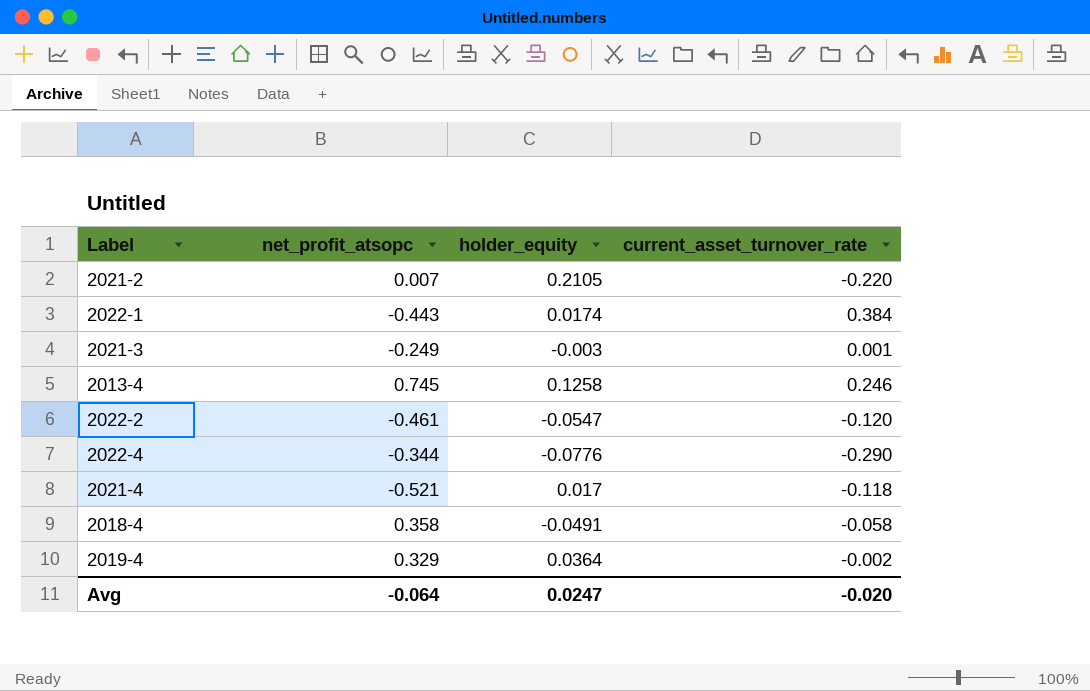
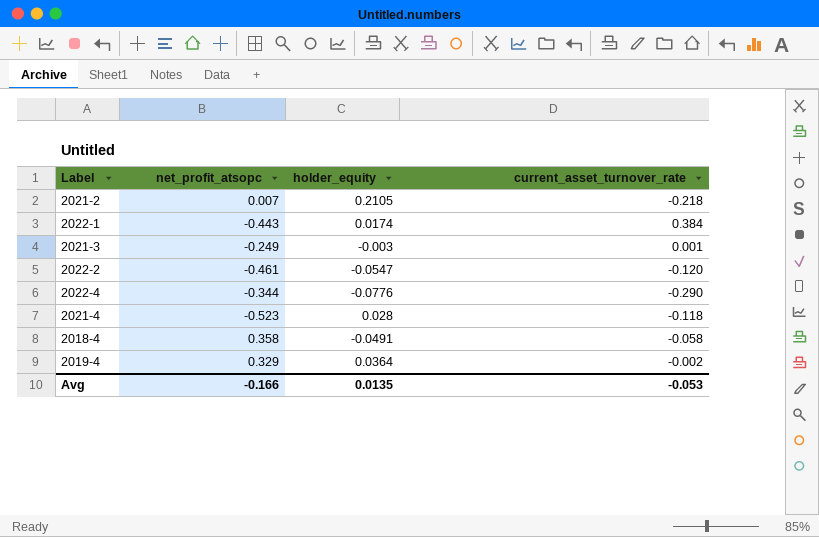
row 2013-4: 0.745 | 0.1258 | 0.246 -> none
2021-2 | current_asset_turnover_rate: -0.220 -> -0.218
2021-4 | net_profit_atsopc: -0.521 -> -0.523
2021-4 | holder_equity: 0.017 -> 0.028
Avg | net_profit_atsopc: -0.064 -> -0.166
Avg | holder_equity: 0.0247 -> 0.0135
Avg | current_asset_turnover_rate: -0.020 -> -0.053

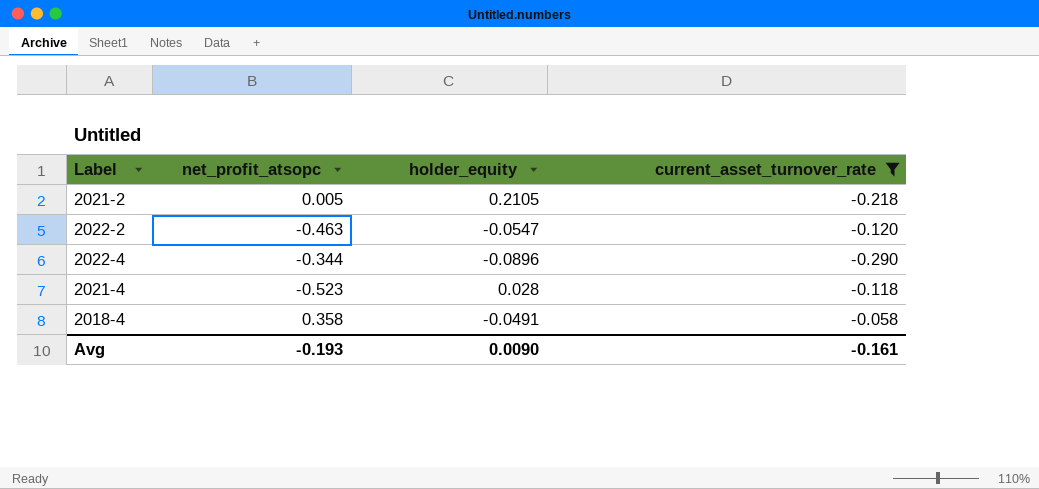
filter: none -> current_asset_turnover_rate <= -0.058
2021-2 | net_profit_atsopc: 0.007 -> 0.005
2022-2 | net_profit_atsopc: -0.461 -> -0.463
2022-4 | holder_equity: -0.0776 -> -0.0896
Avg | net_profit_atsopc: -0.166 -> -0.193
Avg | holder_equity: 0.0135 -> 0.0090
Avg | current_asset_turnover_rate: -0.053 -> -0.161

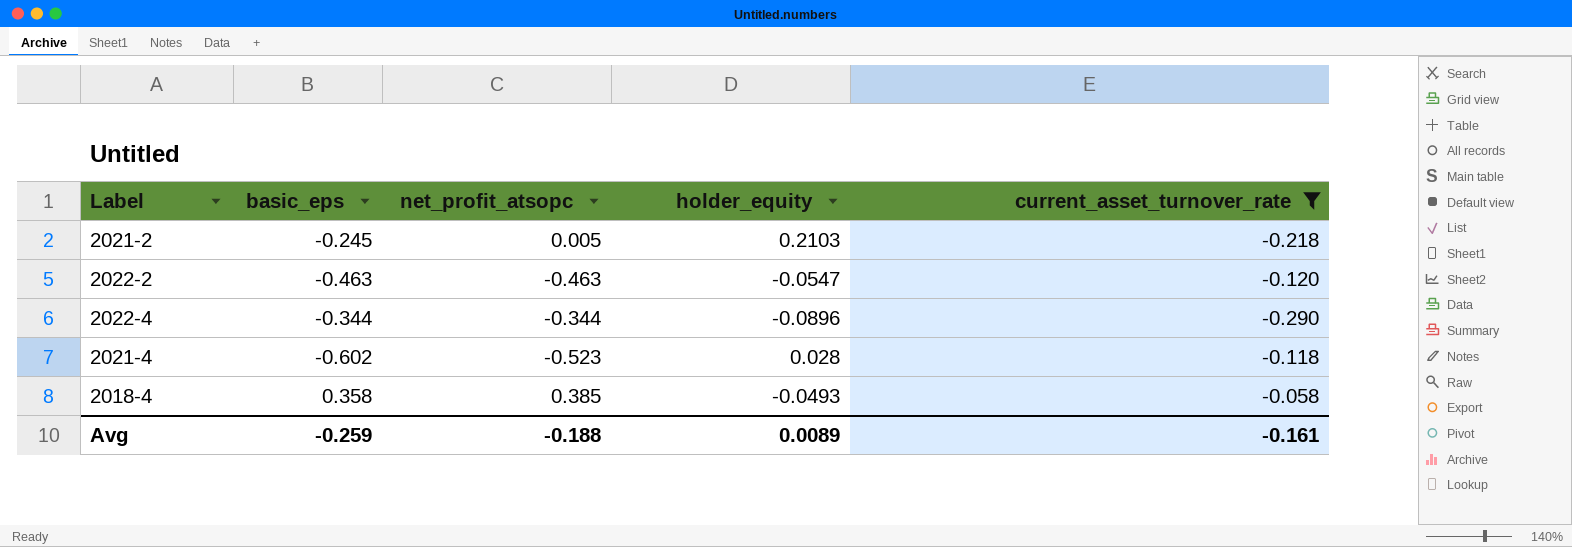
column basic_eps | position: none -> 2
2021-2 | holder_equity: 0.2105 -> 0.2103
2018-4 | net_profit_atsopc: 0.358 -> 0.385
2018-4 | holder_equity: -0.0491 -> -0.0493
Avg | net_profit_atsopc: -0.193 -> -0.188
Avg | holder_equity: 0.0090 -> 0.0089

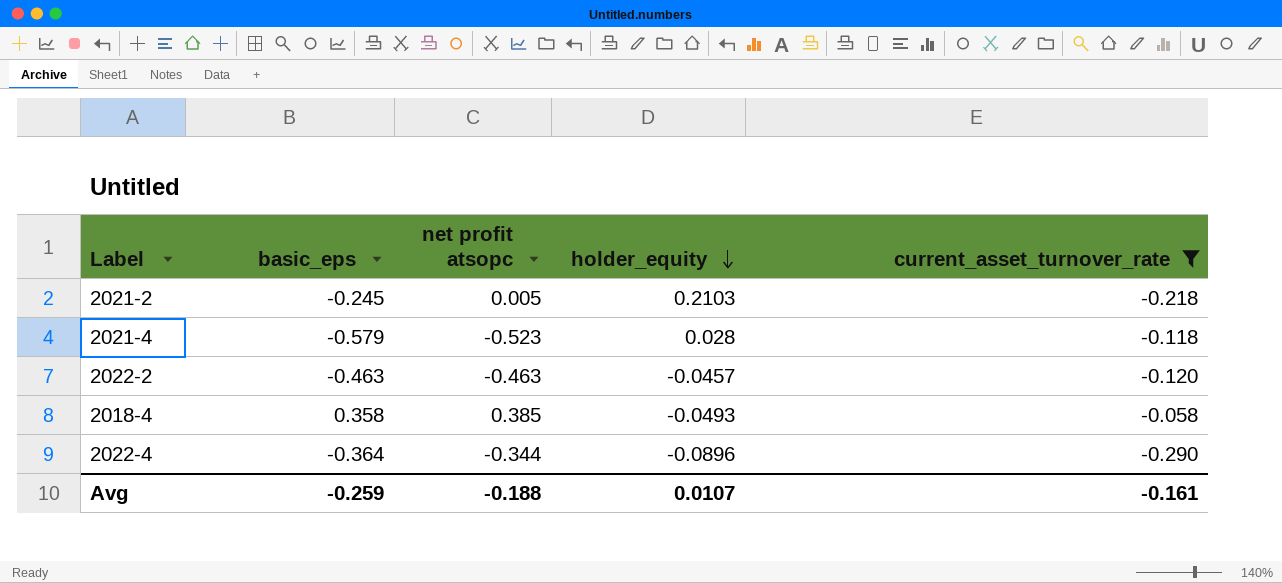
row order: none -> holder_equity descending
column name: net_profit_atsopc -> net profit atsopc
2021-4 | basic_eps: -0.602 -> -0.579
2022-2 | holder_equity: -0.0547 -> -0.0457
2022-4 | basic_eps: -0.344 -> -0.364
Avg | holder_equity: 0.0089 -> 0.0107

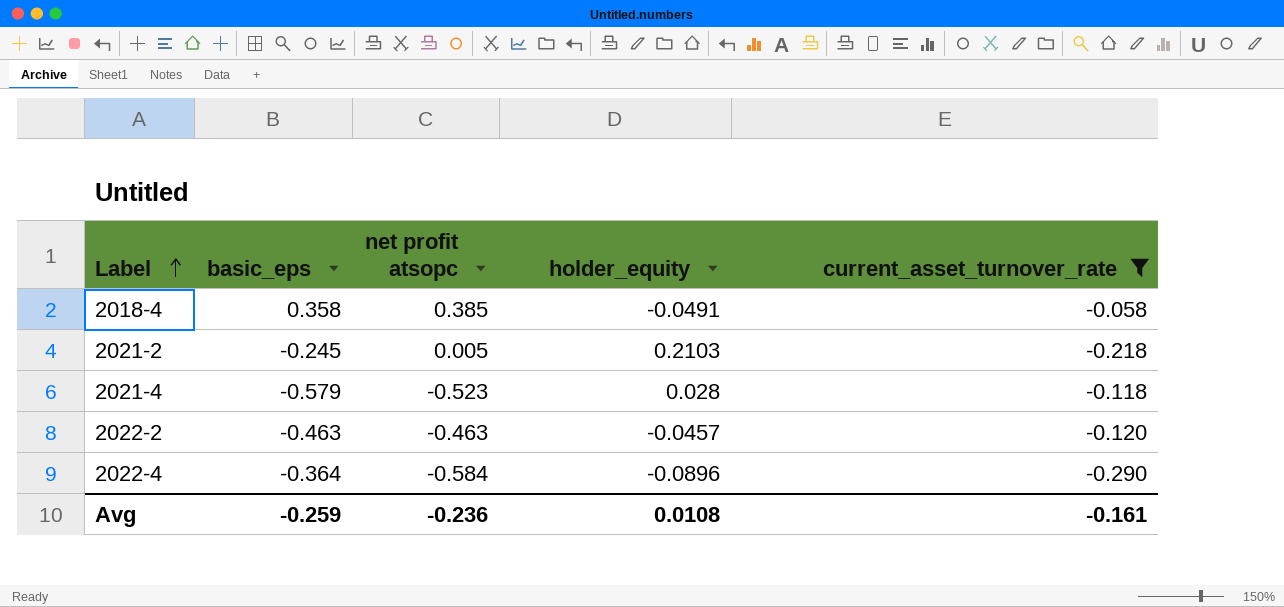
row order: holder_equity descending -> Label ascending
2018-4 | holder_equity: -0.0493 -> -0.0491
2022-4 | net profit atsopc: -0.344 -> -0.584
Avg | net profit atsopc: -0.188 -> -0.236
Avg | holder_equity: 0.0107 -> 0.0108

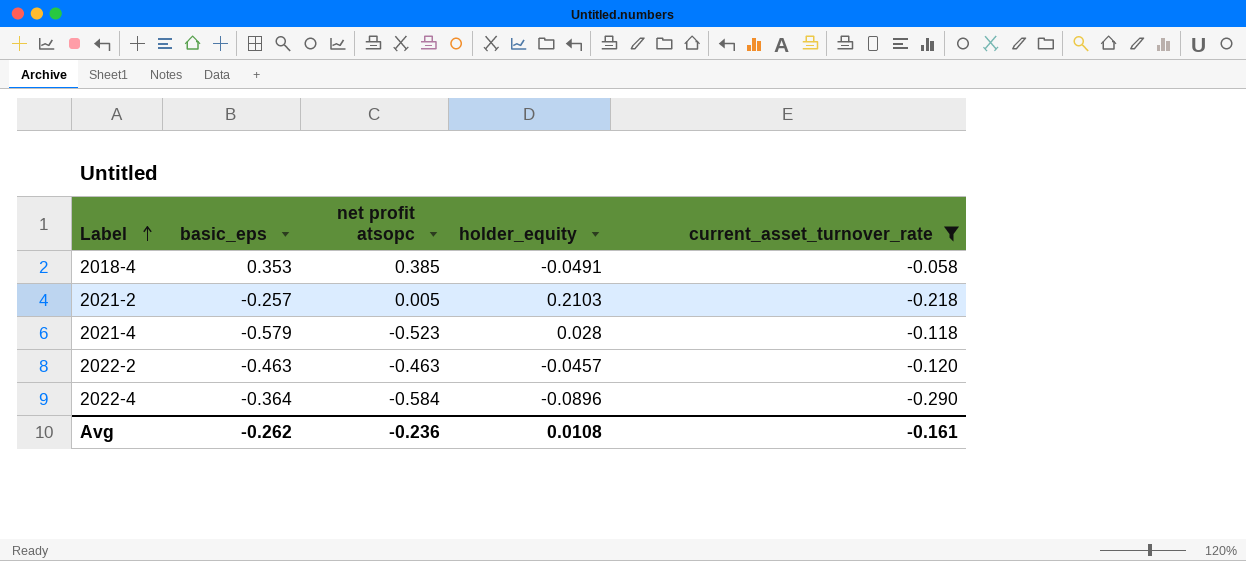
2018-4 | basic_eps: 0.358 -> 0.353
2021-2 | basic_eps: -0.245 -> -0.257
Avg | basic_eps: -0.259 -> -0.262

